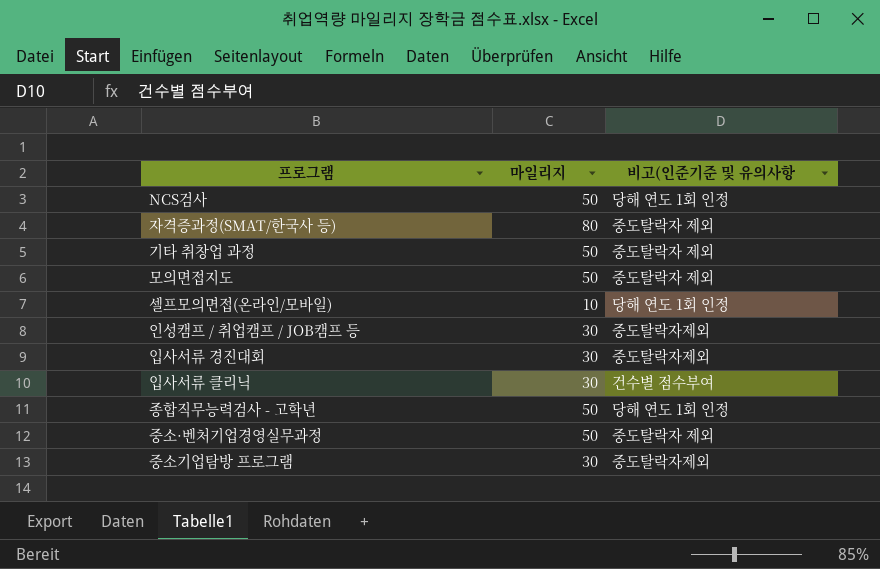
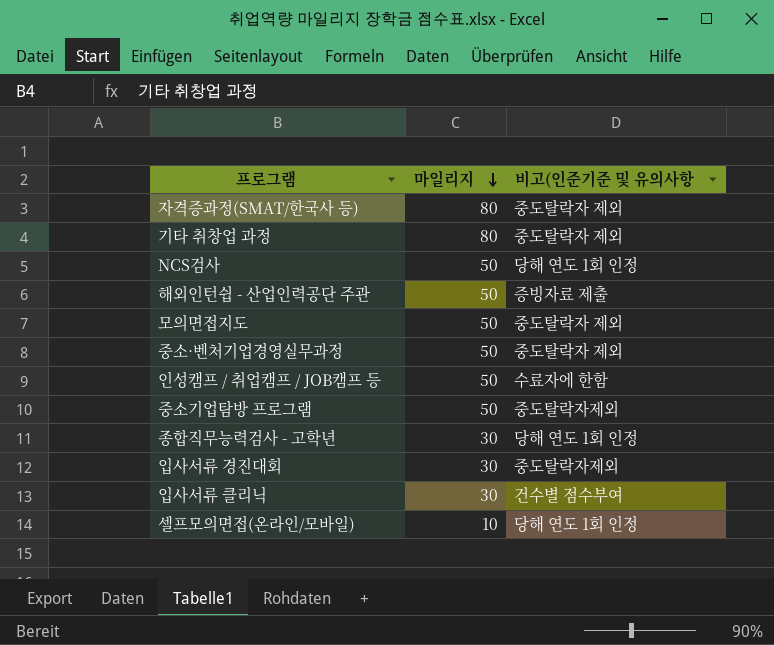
row order: none -> 마일리지 descending
기타 취창업 과정 | 마일리지: 50 -> 80
row 해외인턴쉽 - 산업인력공단 주관: none -> 50 | 증빙자료 제출
인성캠프 / 취업캠프 / JOB캠프 등 | 마일리지: 30 -> 50
인성캠프 / 취업캠프 / JOB캠프 등 | 비고(인준기준 및 유의사항: 중도탈락자제외 -> 수료자에 한함
중소기업탐방 프로그램 | 마일리지: 30 -> 50
종합직무능력검사 - 고학년 | 마일리지: 50 -> 30

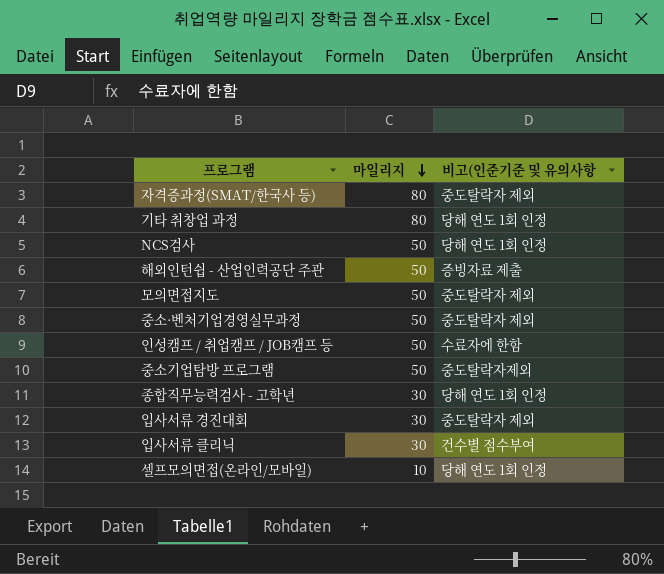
기타 취창업 과정 | 비고(인준기준 및 유의사항: 중도탈락자 제외 -> 당해 연도 1회 인정
입사서류 경진대회 | 비고(인준기준 및 유의사항: 중도탈락자제외 -> 중도탈락자 제외

